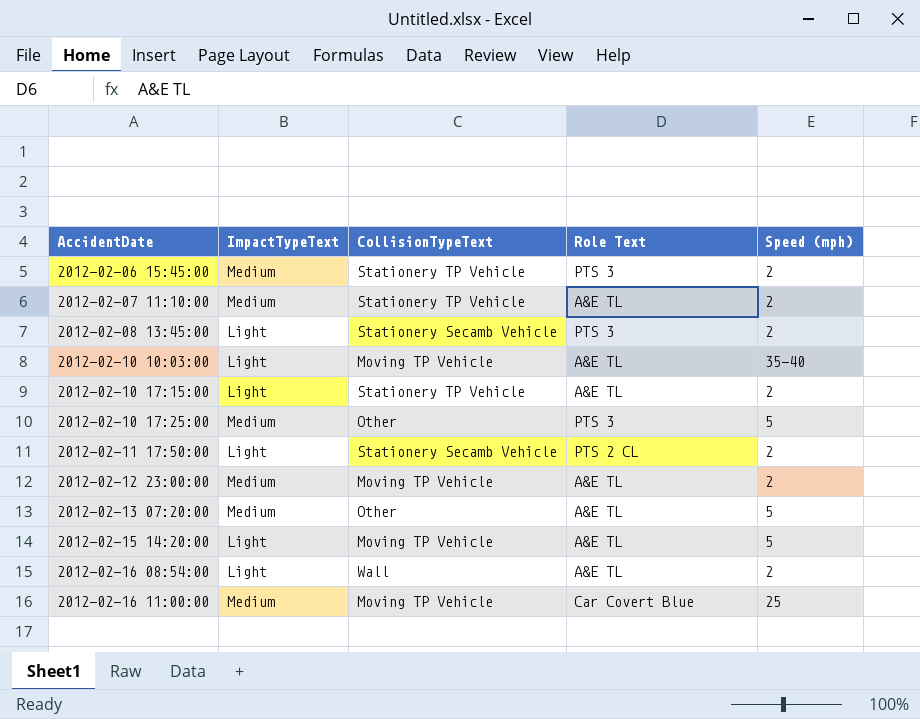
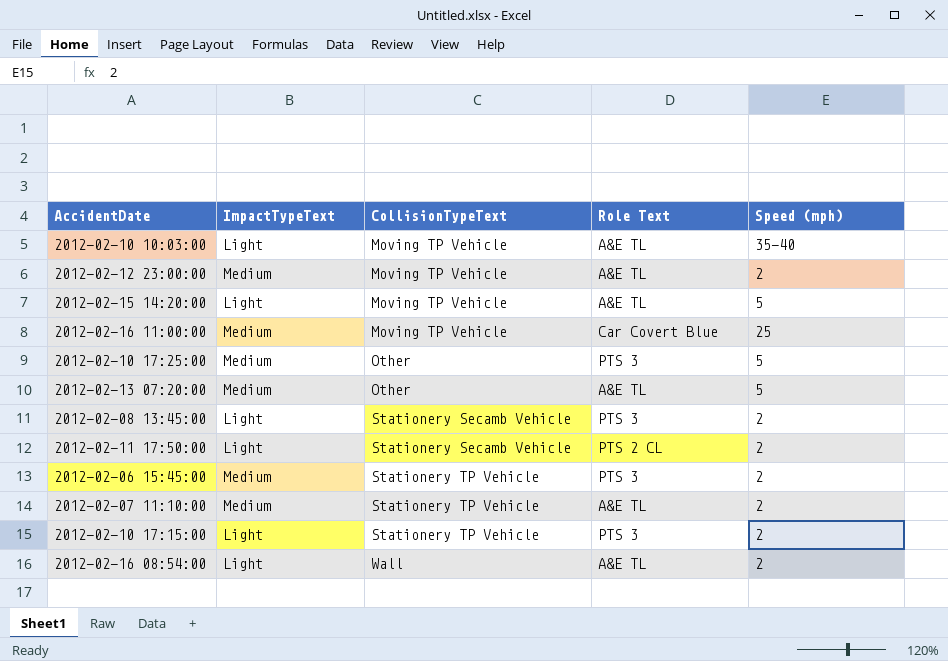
row order: AccidentDate ascending -> CollisionTypeText ascending
2012-02-10 17:15:00 | Role Text: A&E TL -> PTS 3

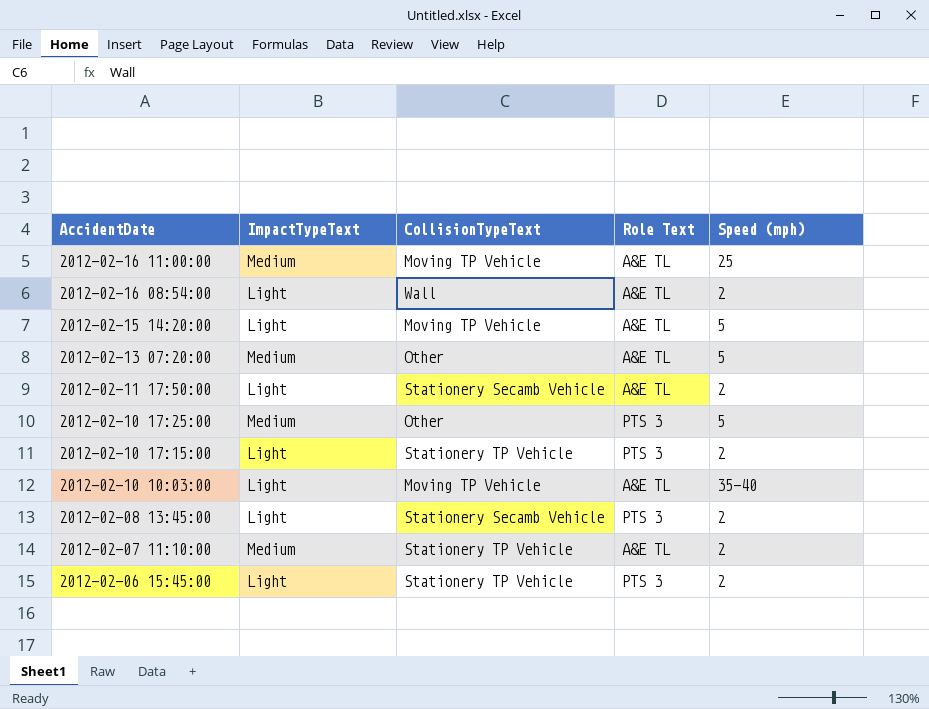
row order: CollisionTypeText ascending -> AccidentDate descending
row 2012-02-12 23:00:00: Medium | Moving TP Vehicle | A&E TL | 2 -> none
2012-02-16 11:00:00 | Role Text: Car Covert Blue -> A&E TL
2012-02-11 17:50:00 | Role Text: PTS 2 CL -> A&E TL
2012-02-06 15:45:00 | ImpactTypeText: Medium -> Light

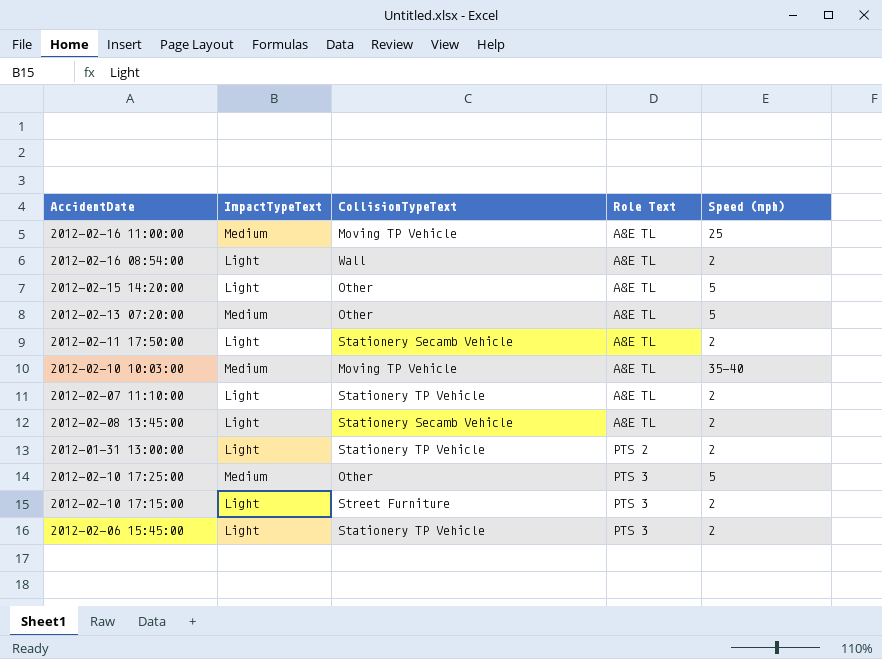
row order: AccidentDate descending -> Role Text ascending
2012-02-15 14:20:00 | CollisionTypeText: Moving TP Vehicle -> Other
2012-02-10 10:03:00 | ImpactTypeText: Light -> Medium
2012-02-07 11:10:00 | ImpactTypeText: Medium -> Light
2012-02-08 13:45:00 | Role Text: PTS 3 -> A&E TL
row 2012-01-31 13:00:00: none -> Light | Stationery TP Vehicle | PTS 2 | 2
2012-02-10 17:15:00 | CollisionTypeText: Stationery TP Vehicle -> Street Furniture

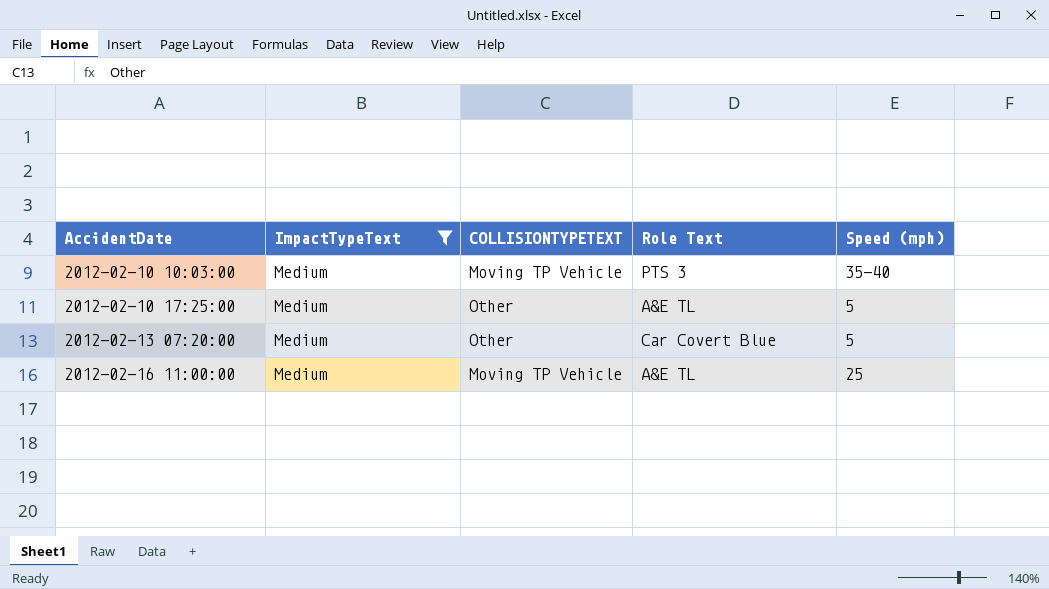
filter: none -> ImpactTypeText = Medium
row order: Role Text ascending -> AccidentDate ascending
column name: CollisionTypeText -> COLLISIONTYPETEXT
2012-02-10 10:03:00 | Role Text: A&E TL -> PTS 3
2012-02-10 17:25:00 | Role Text: PTS 3 -> A&E TL
2012-02-13 07:20:00 | Role Text: A&E TL -> Car Covert Blue

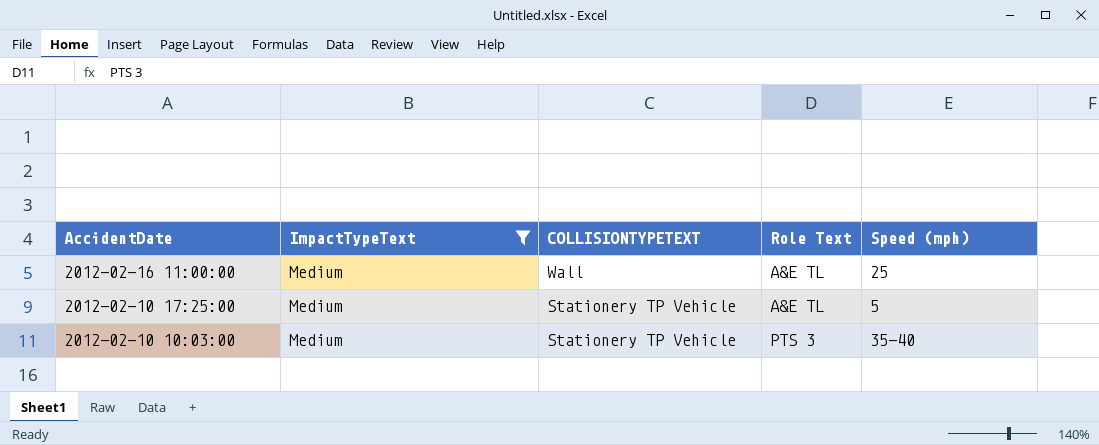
row order: AccidentDate ascending -> AccidentDate descending
row 2012-02-13 07:20:00: Medium | Other | Car Covert Blue | 5 -> none
2012-02-16 11:00:00 | COLLISIONTYPETEXT: Moving TP Vehicle -> Wall
2012-02-10 17:25:00 | COLLISIONTYPETEXT: Other -> Stationery TP Vehicle
2012-02-10 10:03:00 | COLLISIONTYPETEXT: Moving TP Vehicle -> Stationery TP Vehicle

